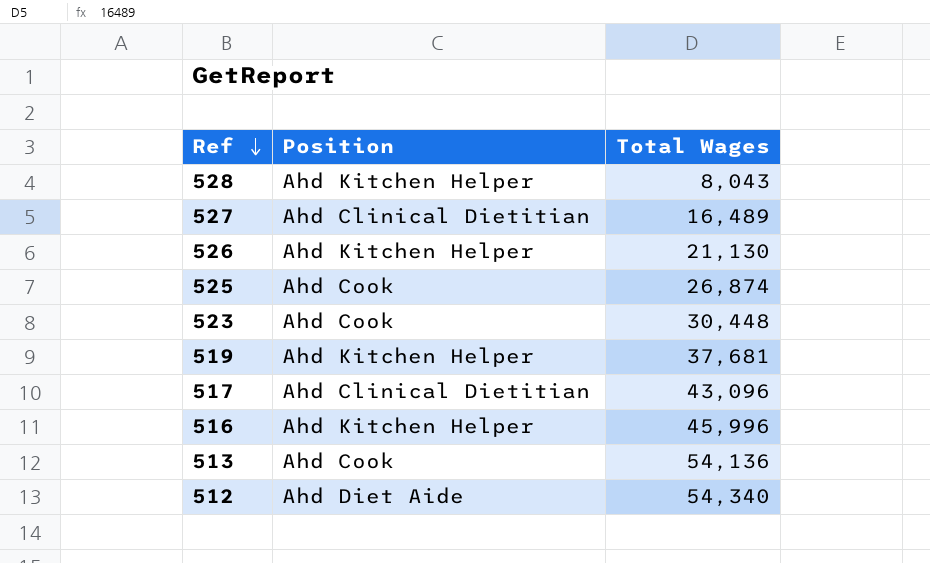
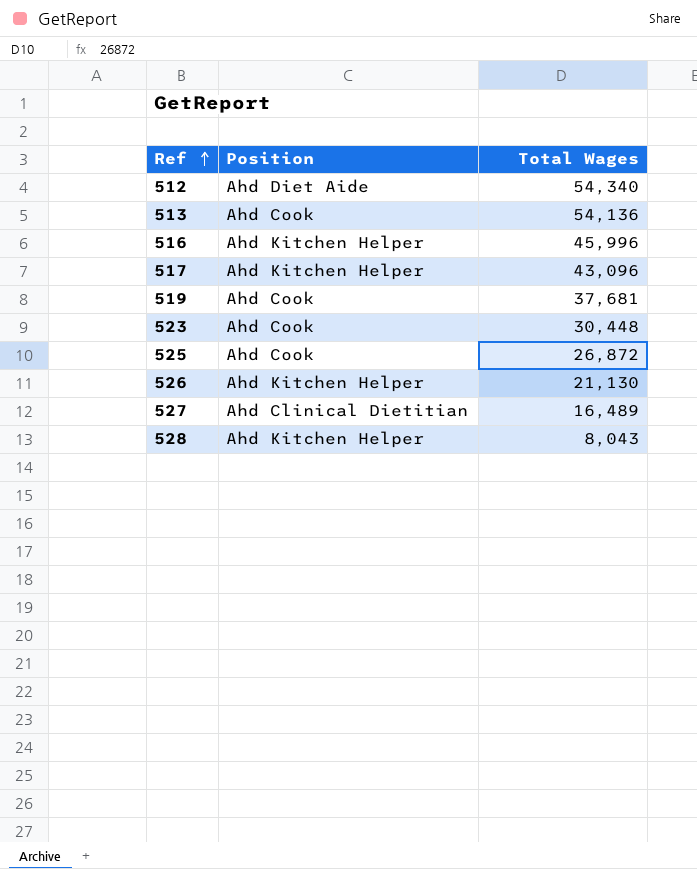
row order: Ref descending -> Ref ascending
517 | Position: Ahd Clinical Dietitian -> Ahd Kitchen Helper
519 | Position: Ahd Kitchen Helper -> Ahd Cook
525 | Total Wages: 26,874 -> 26,872

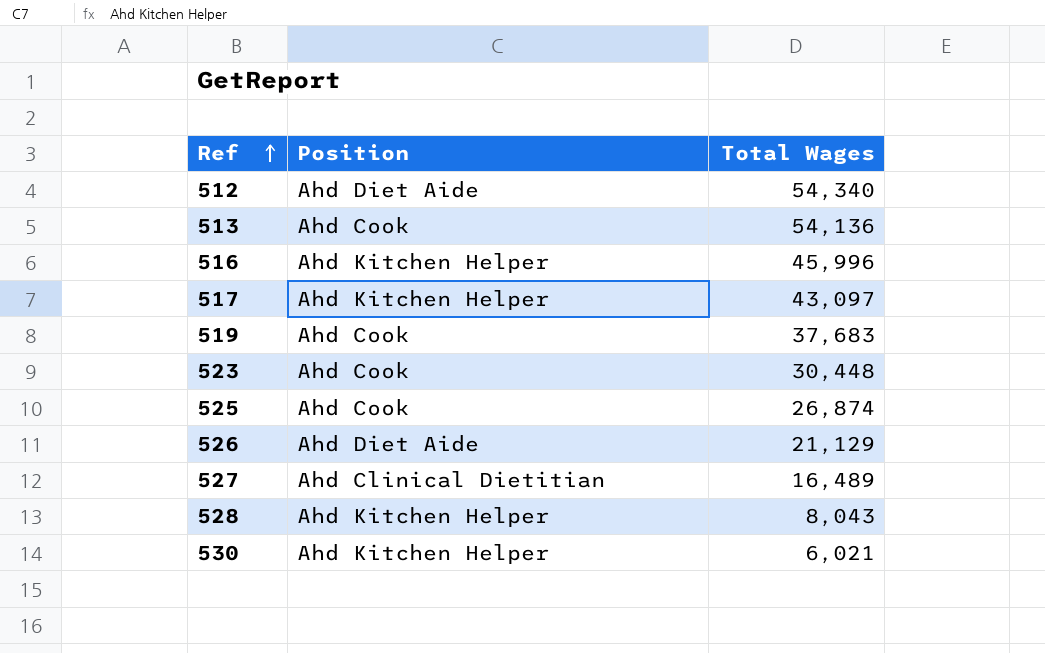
517 | Total Wages: 43,096 -> 43,097
519 | Total Wages: 37,681 -> 37,683
525 | Total Wages: 26,872 -> 26,874
526 | Position: Ahd Kitchen Helper -> Ahd Diet Aide
526 | Total Wages: 21,130 -> 21,129
row 530: none -> Ahd Kitchen Helper | 6,021

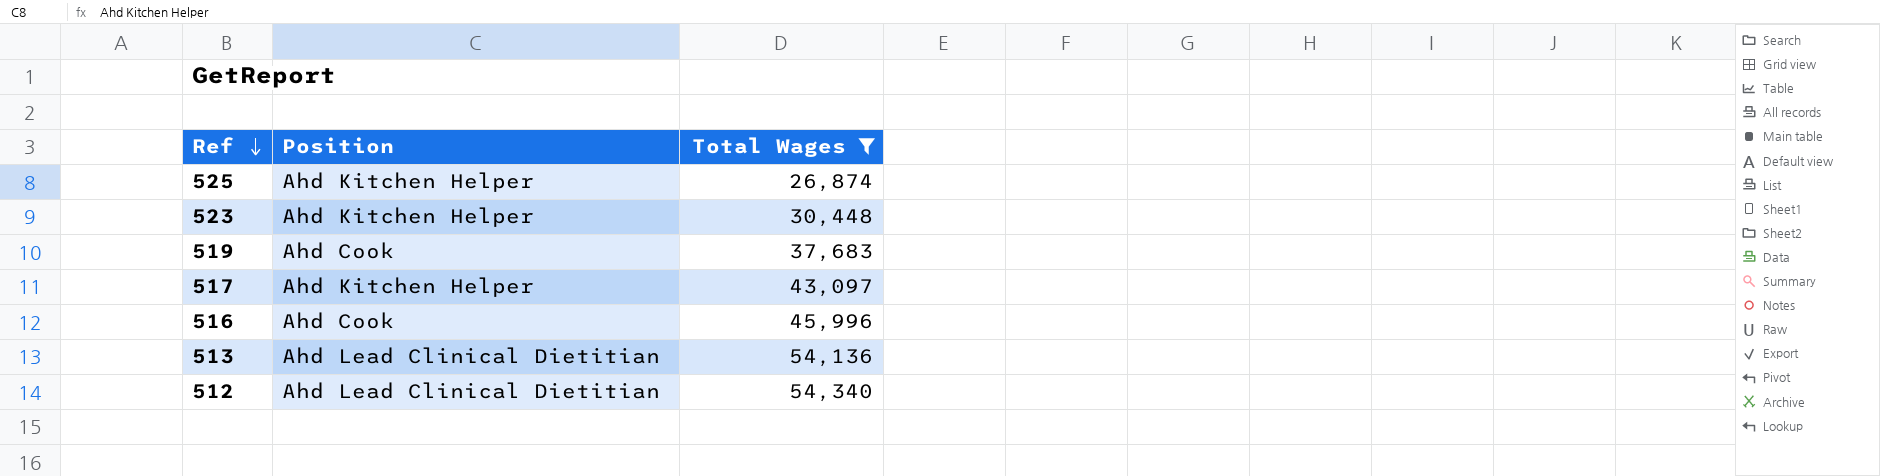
filter: none -> Total Wages >= 26,874
row order: Ref ascending -> Ref descending
525 | Position: Ahd Cook -> Ahd Kitchen Helper
523 | Position: Ahd Cook -> Ahd Kitchen Helper
516 | Position: Ahd Kitchen Helper -> Ahd Cook
513 | Position: Ahd Cook -> Ahd Lead Clinical Dietitian
512 | Position: Ahd Diet Aide -> Ahd Lead Clinical Dietitian

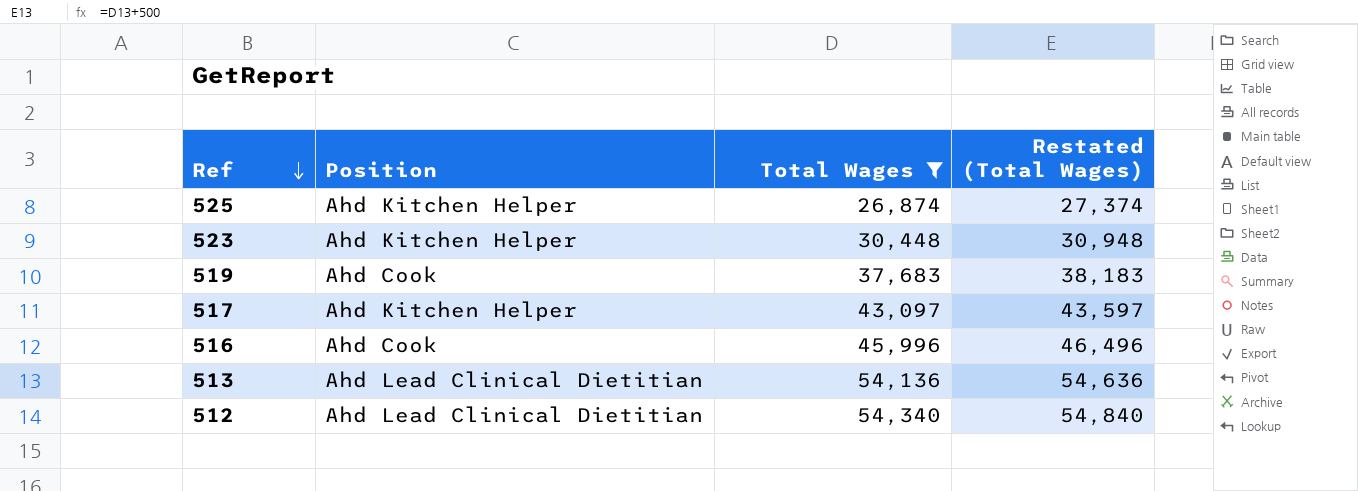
column Restated (Total Wages) | formula: none -> [Total Wages] + 500

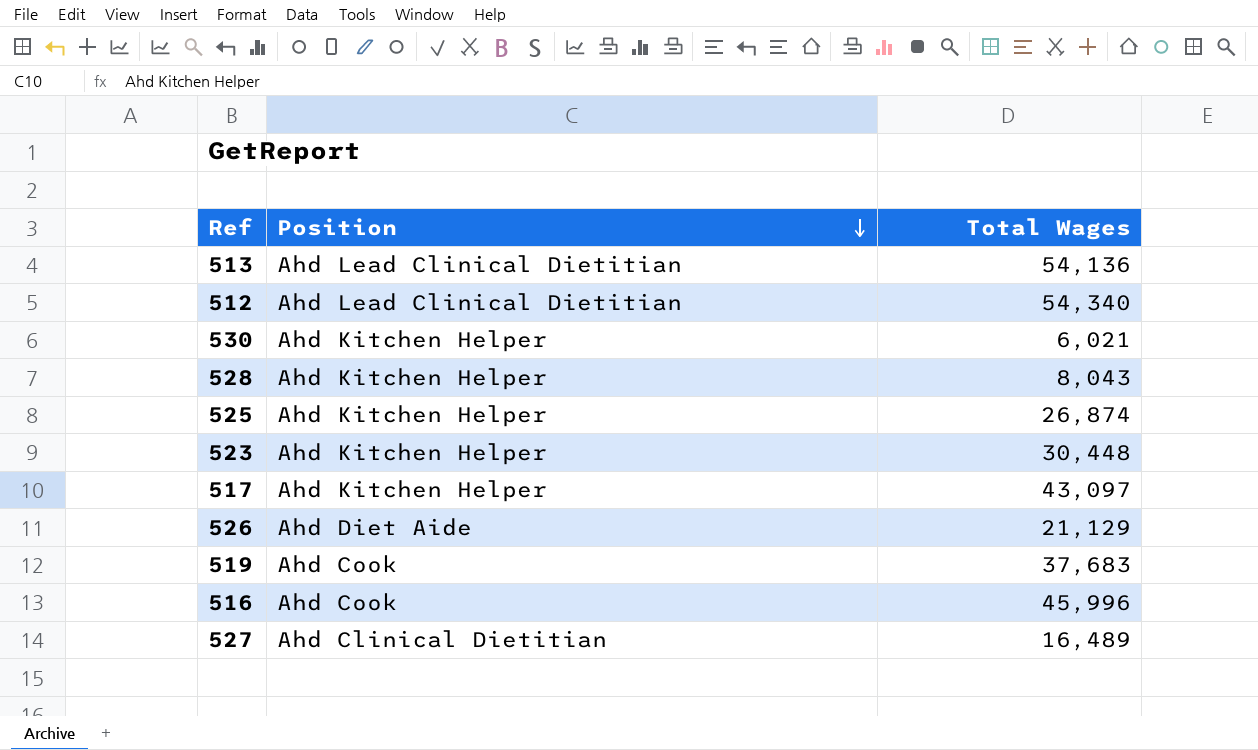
filter: Total Wages >= 26,874 -> none
row order: Ref descending -> Position descending
column Restated (Total Wages) | formula: [Total Wages] + 500 -> none

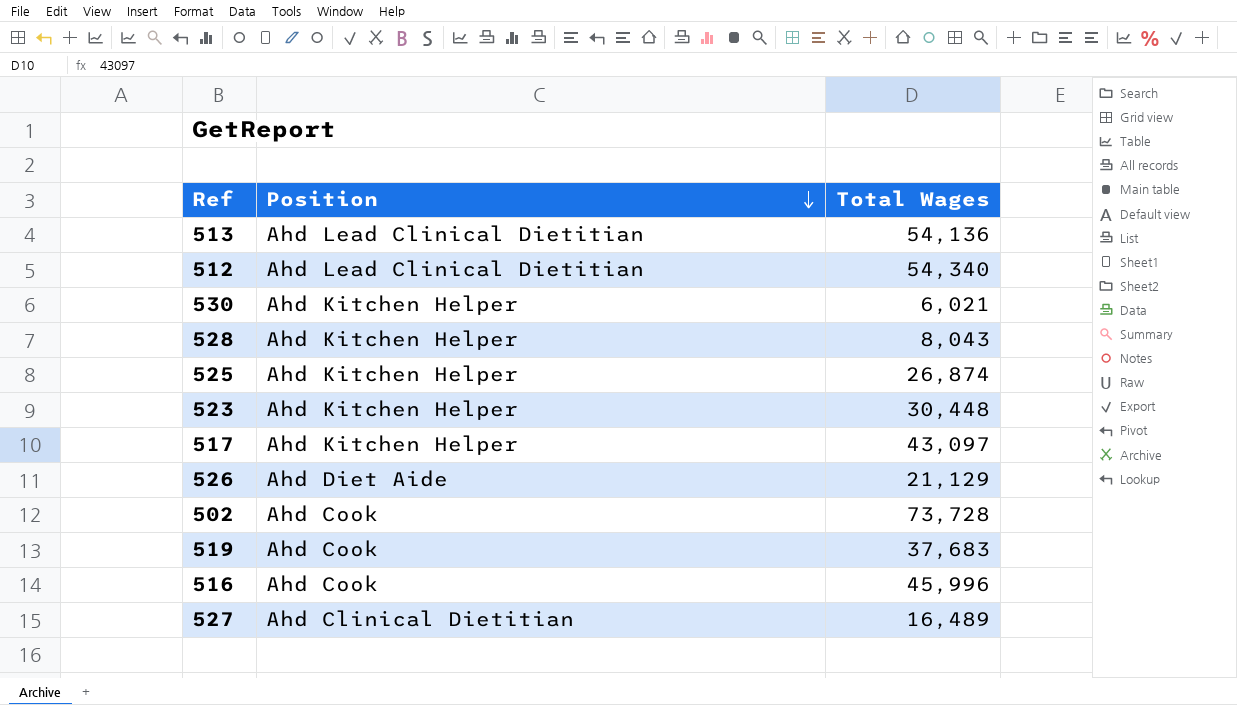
row 502: none -> Ahd Cook | 73,728

